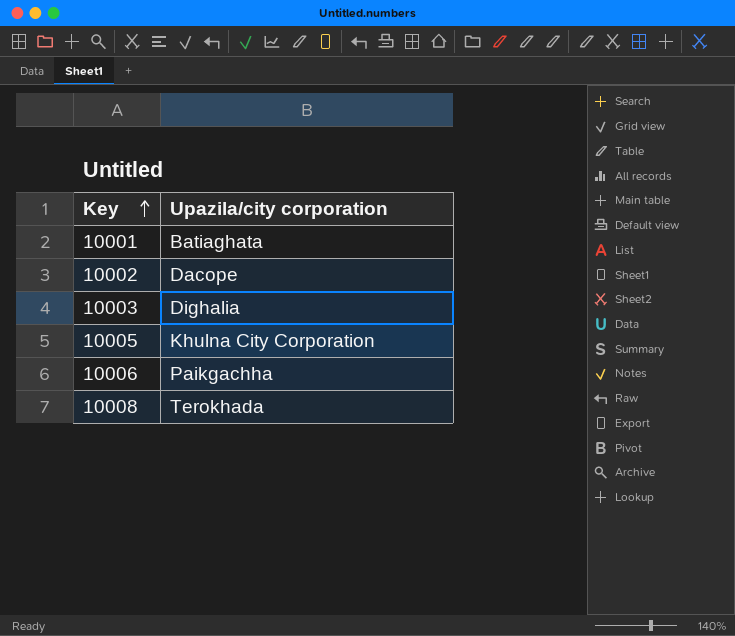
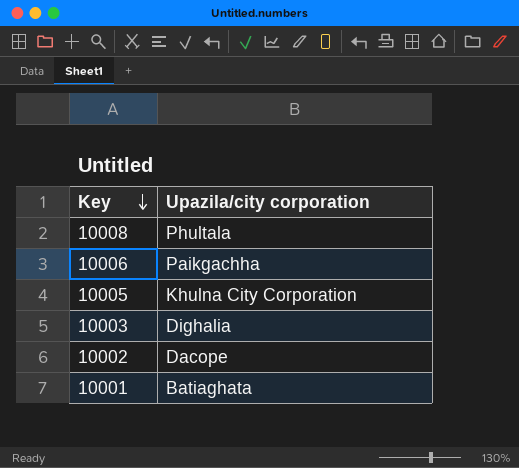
row order: Key ascending -> Key descending
10008 | Upazila/city corporation: Terokhada -> Phultala

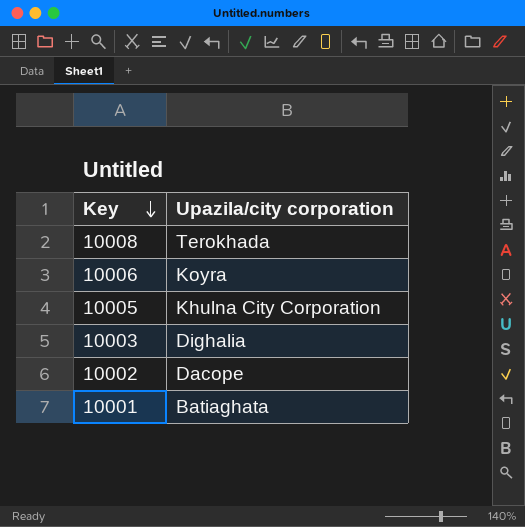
10008 | Upazila/city corporation: Phultala -> Terokhada
10006 | Upazila/city corporation: Paikgachha -> Koyra

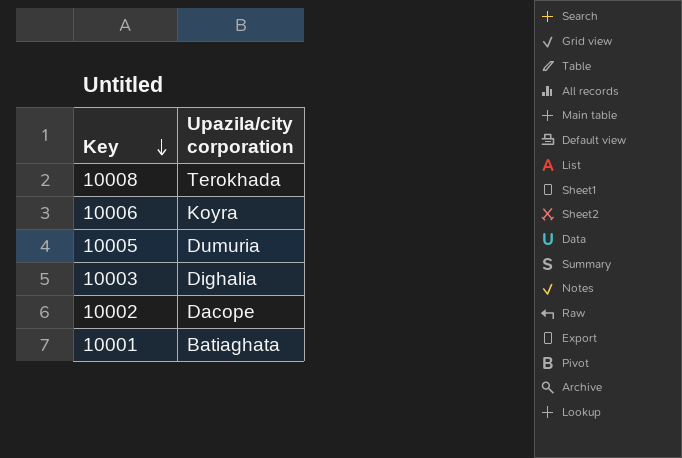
10005 | Upazila/city corporation: Khulna City Corporation -> Dumuria

